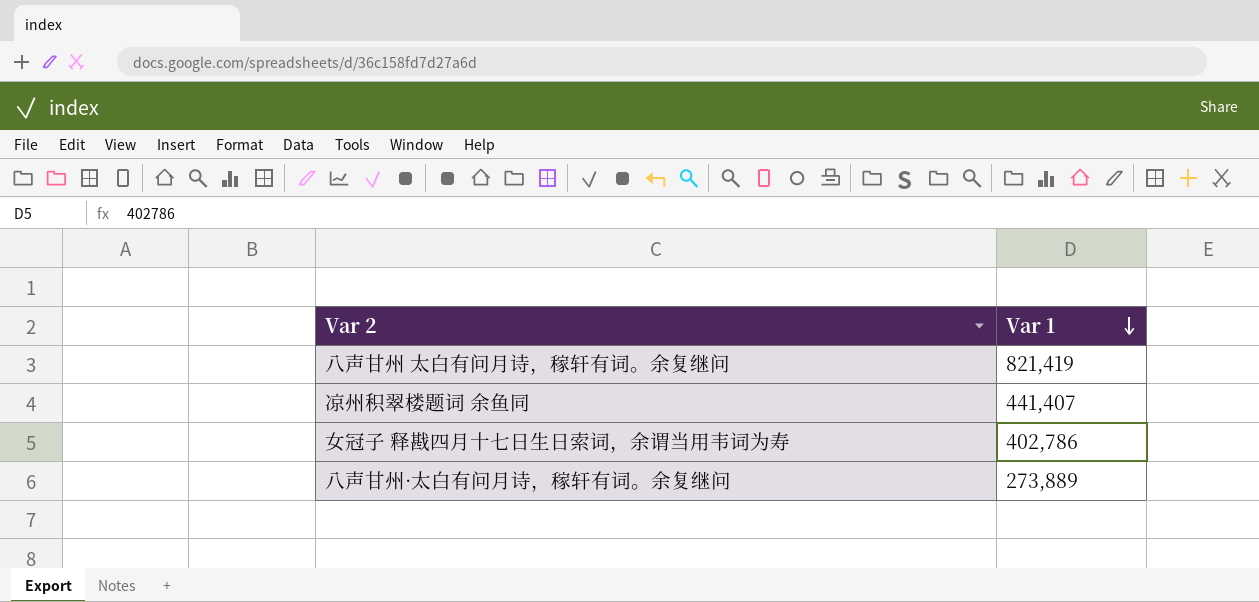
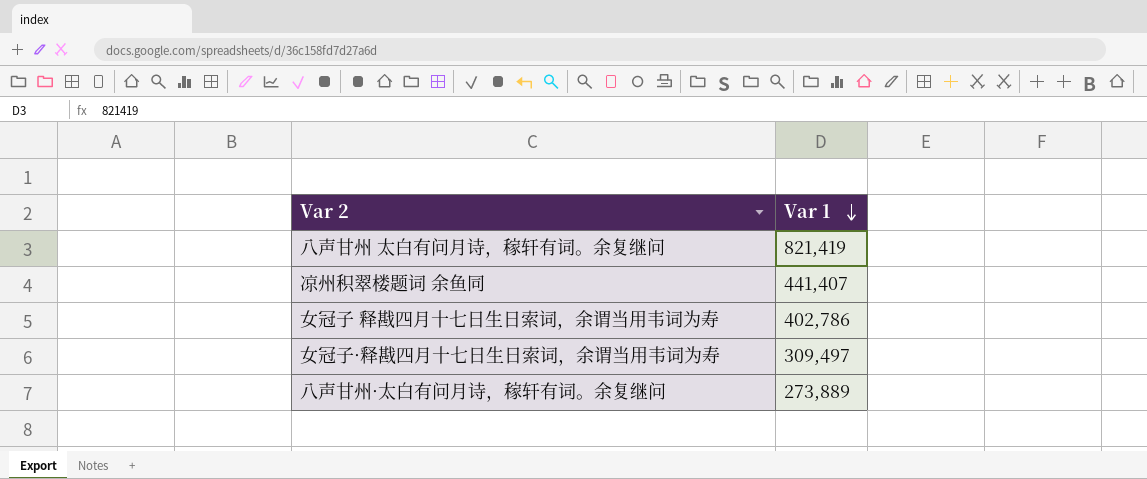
row 女冠子·释戡四月十七日生日索词，余谓当用韦词为寿: none -> 309,497

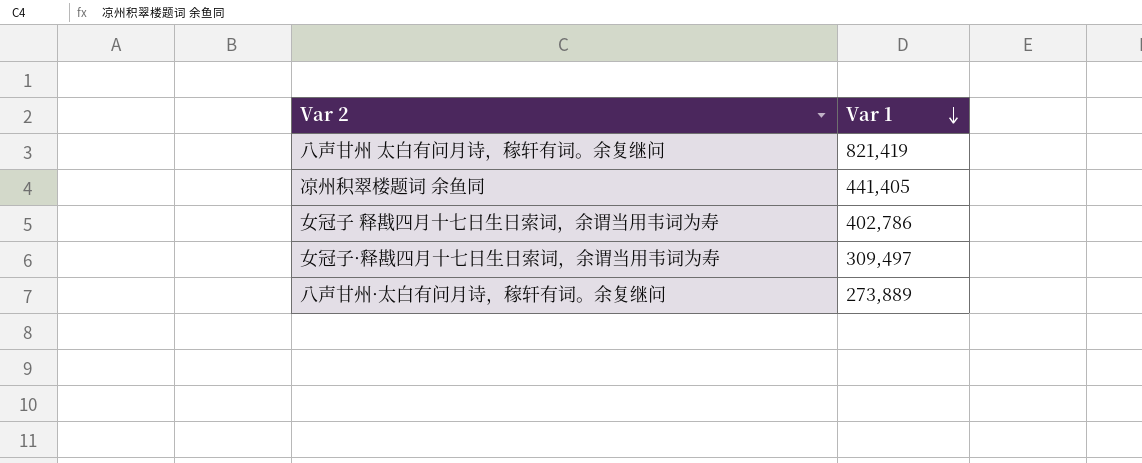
凉州积翠楼题词 余鱼同 | Var 1: 441,407 -> 441,405

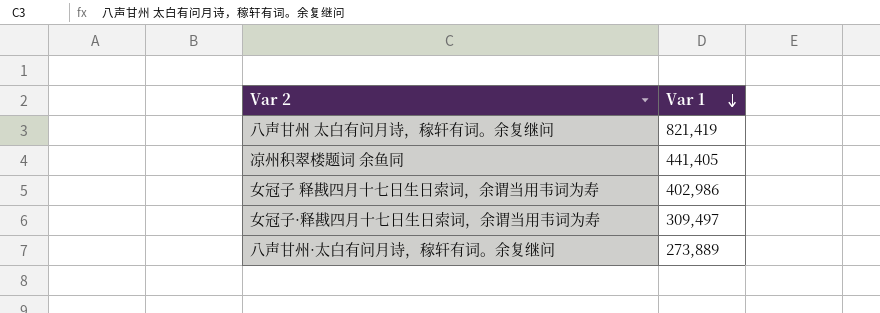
女冠子 释戡四月十七日生日索词，余谓当用韦词为寿 | Var 1: 402,786 -> 402,986

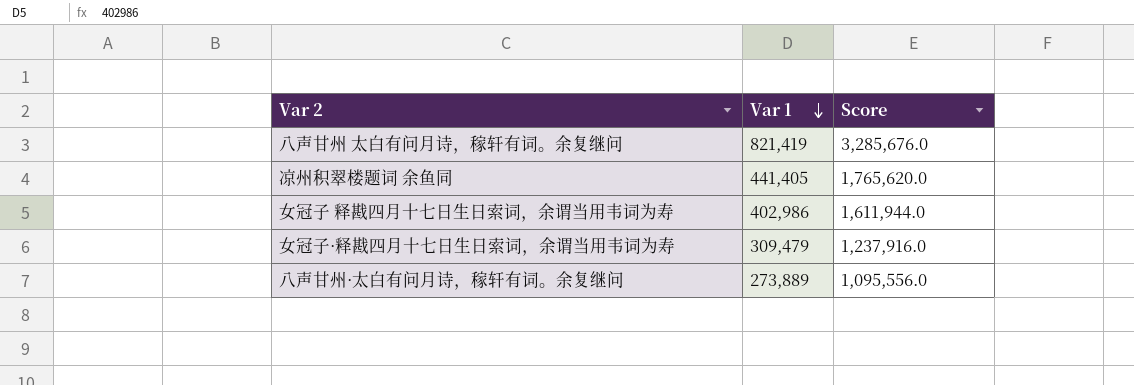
column Score | formula: none -> [Var 1] * 4
女冠子·释戡四月十七日生日索词，余谓当用韦词为寿 | Var 1: 309,497 -> 309,479

